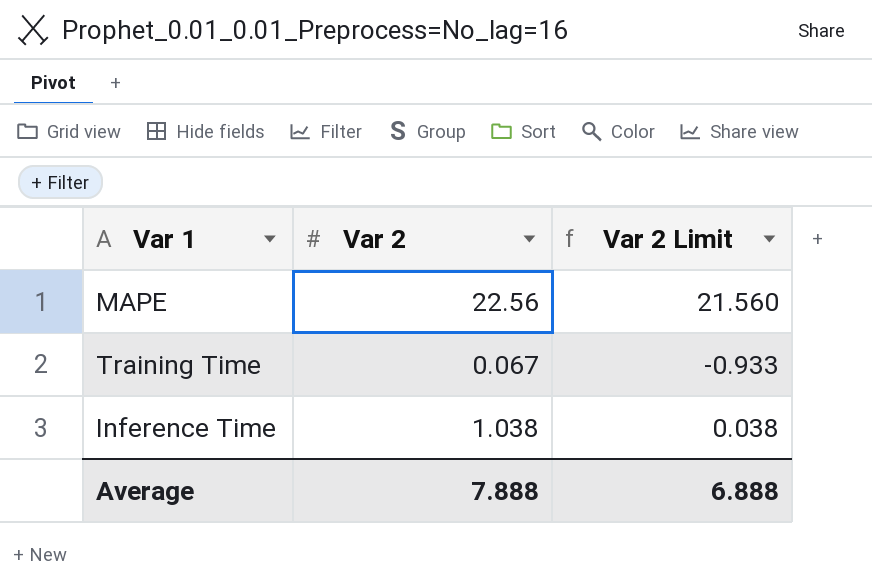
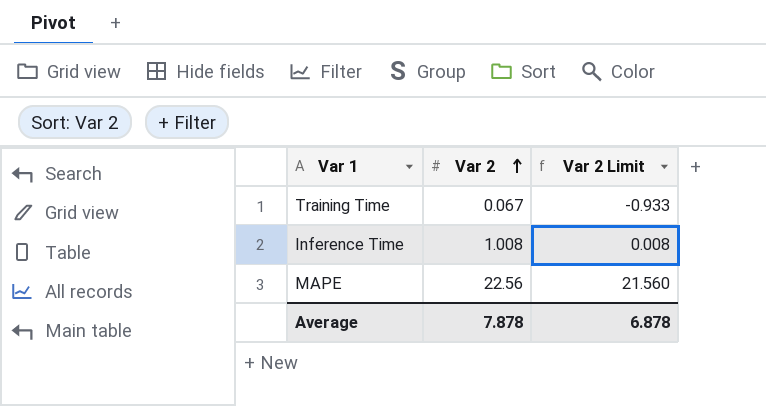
row order: none -> Var 2 ascending
Inference Time | Var 2: 1.038 -> 1.008
Inference Time | Var 2 Limit: 0.038 -> 0.008
Average | Var 2: 7.888 -> 7.878
Average | Var 2 Limit: 6.888 -> 6.878

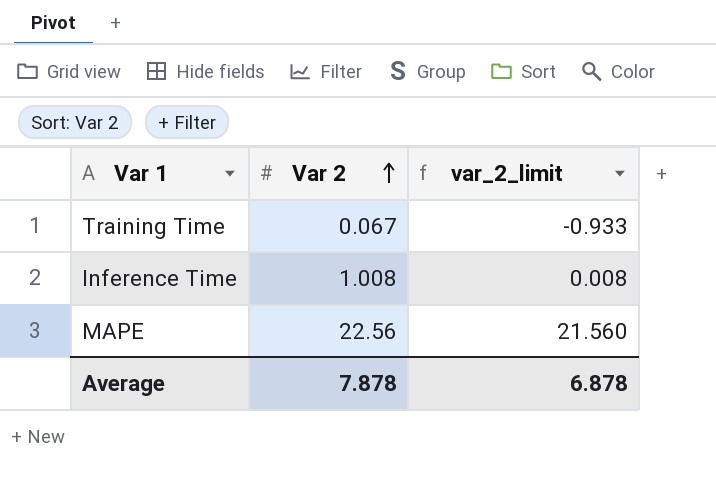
column name: Var 2 Limit -> var_2_limit

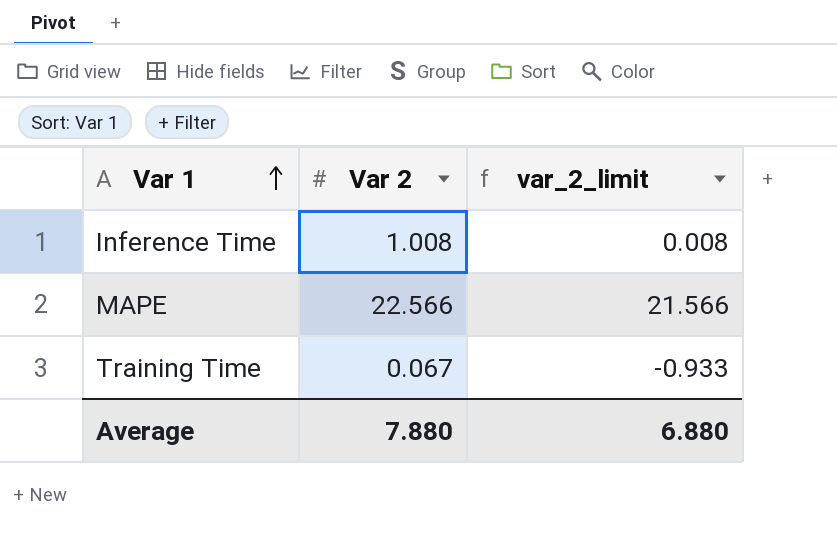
row order: Var 2 ascending -> Var 1 ascending
MAPE | Var 2: 22.56 -> 22.566
MAPE | var_2_limit: 21.560 -> 21.566
Average | Var 2: 7.878 -> 7.880
Average | var_2_limit: 6.878 -> 6.880

